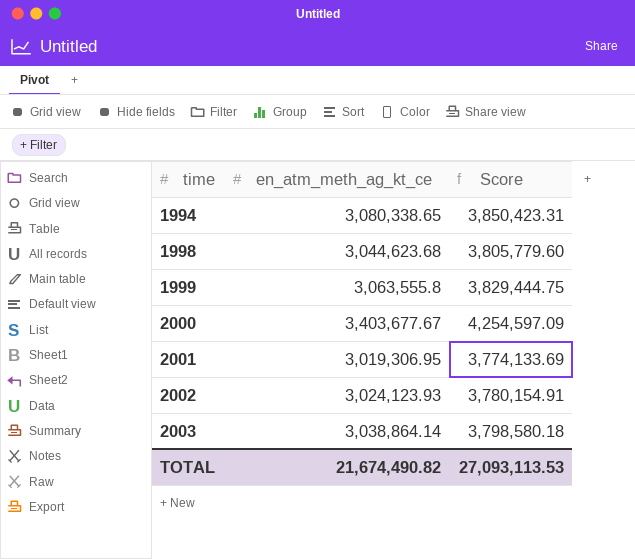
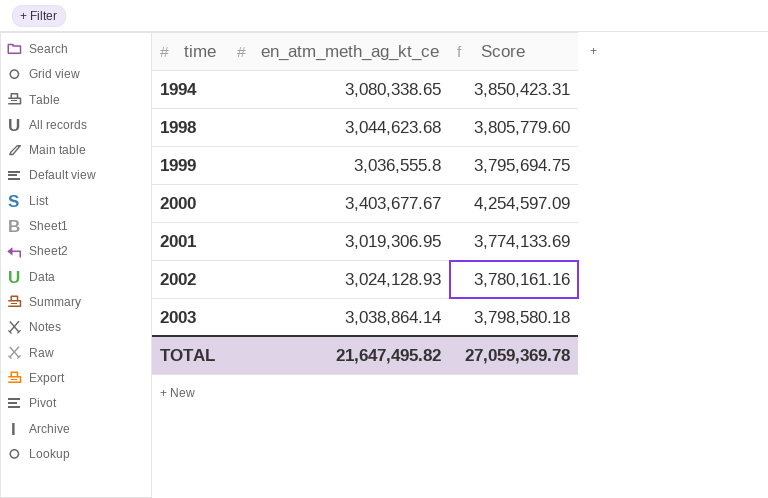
1999 | en_atm_meth_ag_kt_ce: 3,063,555.8 -> 3,036,555.8
1999 | Score: 3,829,444.75 -> 3,795,694.75
2002 | en_atm_meth_ag_kt_ce: 3,024,123.93 -> 3,024,128.93
2002 | Score: 3,780,154.91 -> 3,780,161.16
TOTAL | en_atm_meth_ag_kt_ce: 21,674,490.82 -> 21,647,495.82
TOTAL | Score: 27,093,113.53 -> 27,059,369.78

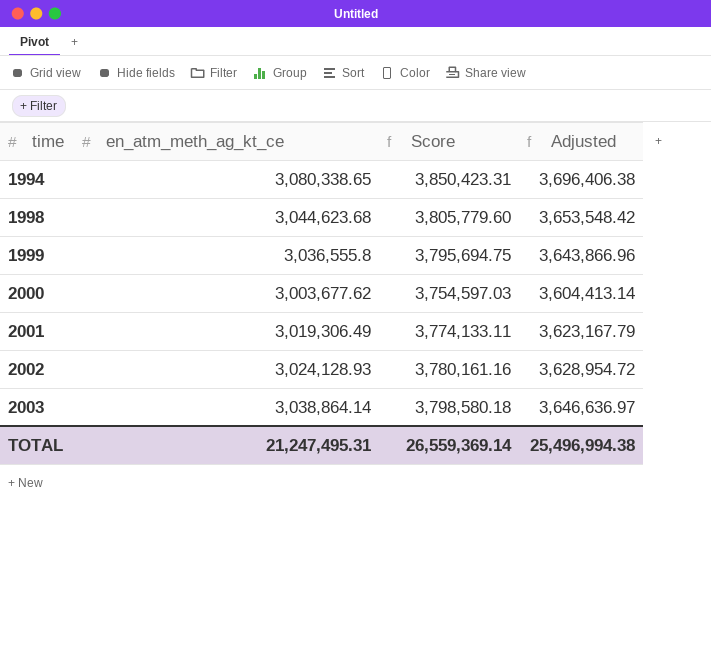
column Adjusted | formula: none -> [en_atm_meth_ag_kt_ce] * 1.2
2000 | en_atm_meth_ag_kt_ce: 3,403,677.67 -> 3,003,677.62
2000 | Score: 4,254,597.09 -> 3,754,597.03
2001 | en_atm_meth_ag_kt_ce: 3,019,306.95 -> 3,019,306.49
2001 | Score: 3,774,133.69 -> 3,774,133.11
TOTAL | en_atm_meth_ag_kt_ce: 21,647,495.82 -> 21,247,495.31
TOTAL | Score: 27,059,369.78 -> 26,559,369.14

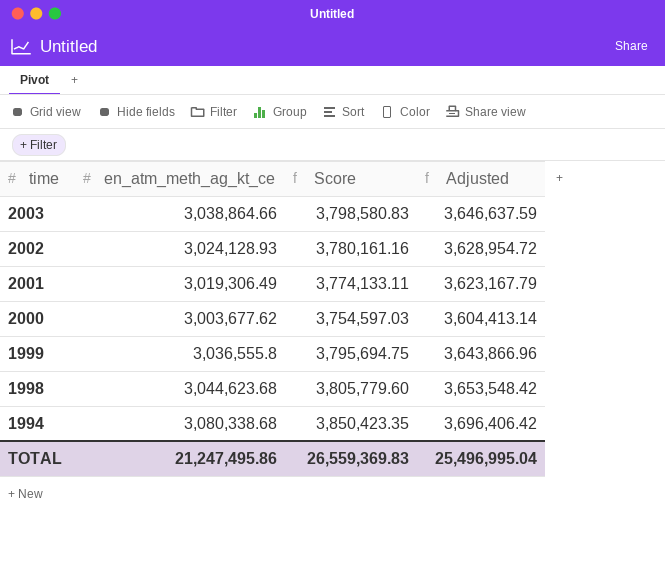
row order: time ascending -> time descending
2003 | en_atm_meth_ag_kt_ce: 3,038,864.14 -> 3,038,864.66
2003 | Score: 3,798,580.18 -> 3,798,580.83
2003 | Adjusted: 3,646,636.97 -> 3,646,637.59
1994 | en_atm_meth_ag_kt_ce: 3,080,338.65 -> 3,080,338.68
1994 | Score: 3,850,423.31 -> 3,850,423.35
1994 | Adjusted: 3,696,406.38 -> 3,696,406.42
TOTAL | en_atm_meth_ag_kt_ce: 21,247,495.31 -> 21,247,495.86
TOTAL | Score: 26,559,369.14 -> 26,559,369.83
TOTAL | Adjusted: 25,496,994.38 -> 25,496,995.04

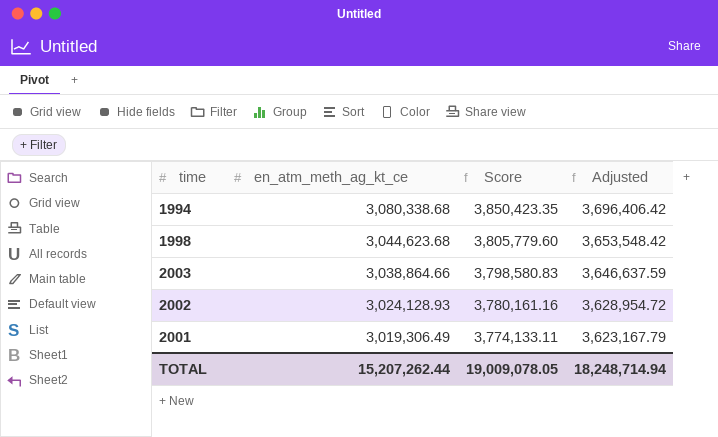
row order: time descending -> en_atm_meth_ag_kt_ce descending
row 2000: 3,003,677.62 | 3,754,597.03 | 3,604,413.14 -> none
row 1999: 3,036,555.8 | 3,795,694.75 | 3,643,866.96 -> none
TOTAL | en_atm_meth_ag_kt_ce: 21,247,495.86 -> 15,207,262.44
TOTAL | Score: 26,559,369.83 -> 19,009,078.05
TOTAL | Adjusted: 25,496,995.04 -> 18,248,714.94

